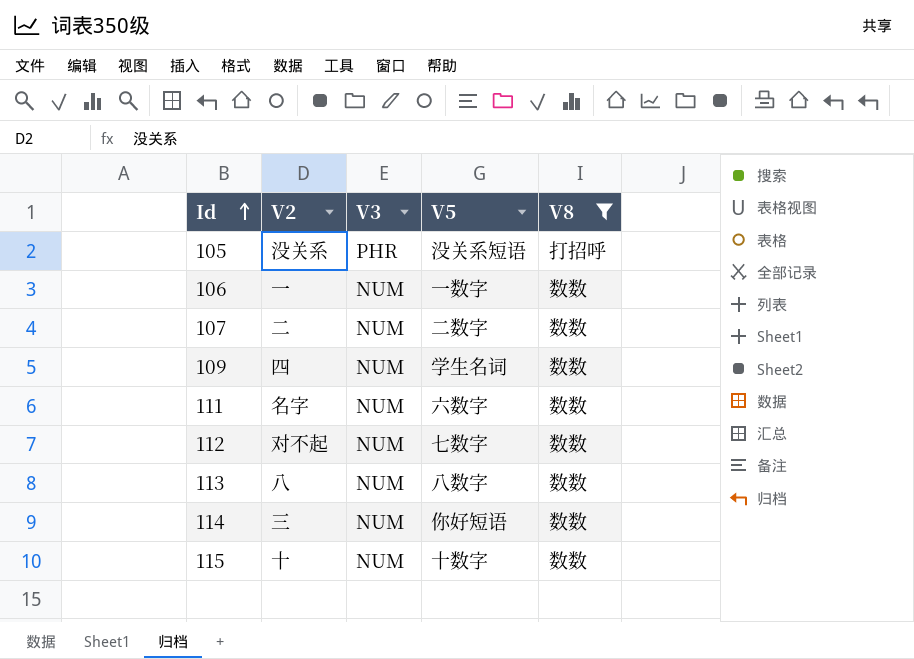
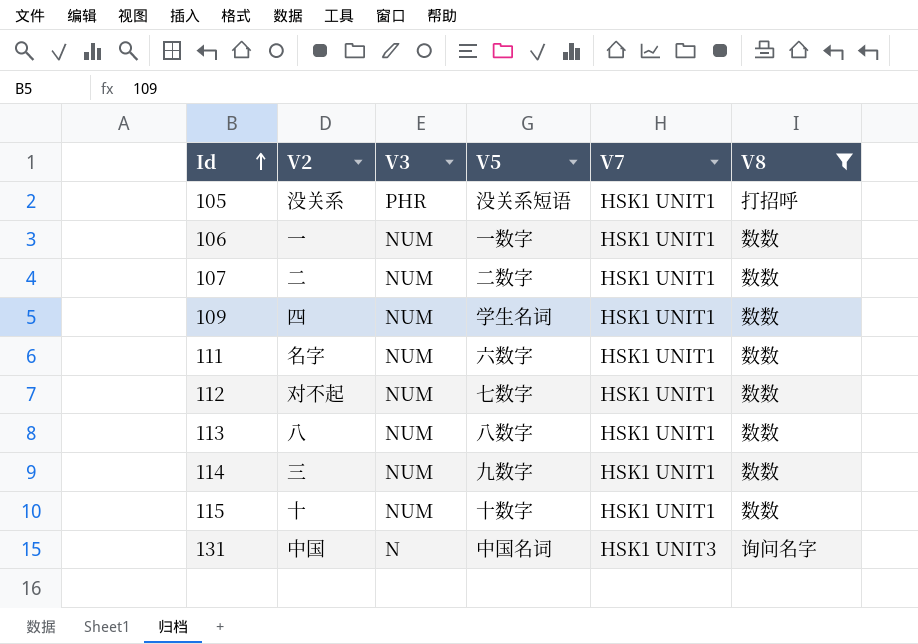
column V7 | position: none -> 5
114 | V5: 你好短语 -> 九数字
row 131: none -> 中国 | N | 中国名词 | HSK1 UNIT3 | 询问名字

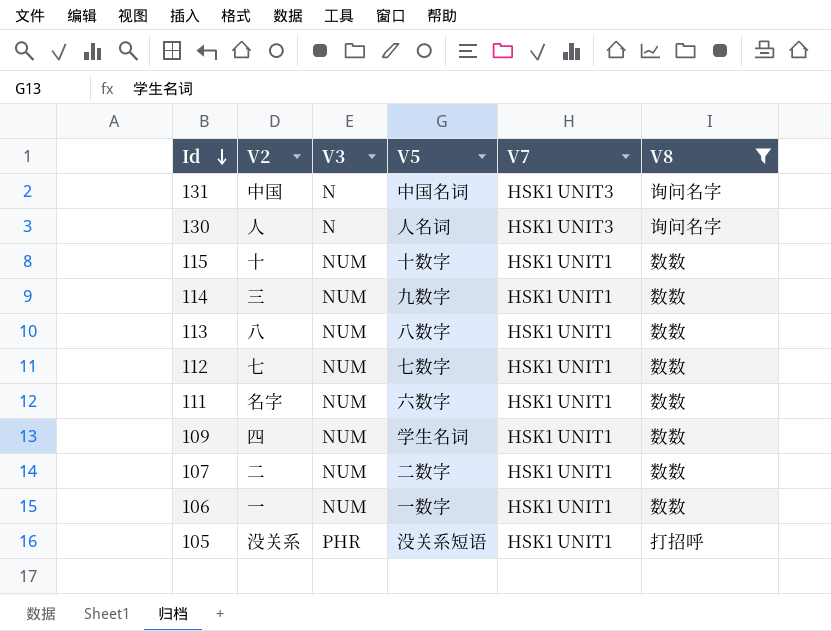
row order: Id ascending -> Id descending
row 130: none -> 人 | N | 人名词 | HSK1 UNIT3 | 询问名字
112 | V2: 对不起 -> 七

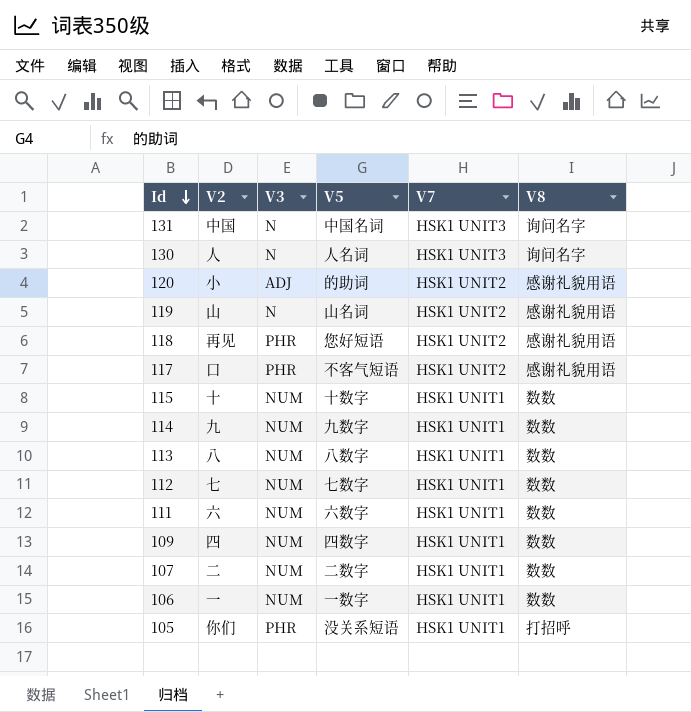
filter: V8 != 感谢礼貌用语 -> none
114 | V2: 三 -> 九
111 | V2: 名字 -> 六
109 | V5: 学生名词 -> 四数字
105 | V2: 没关系 -> 你们

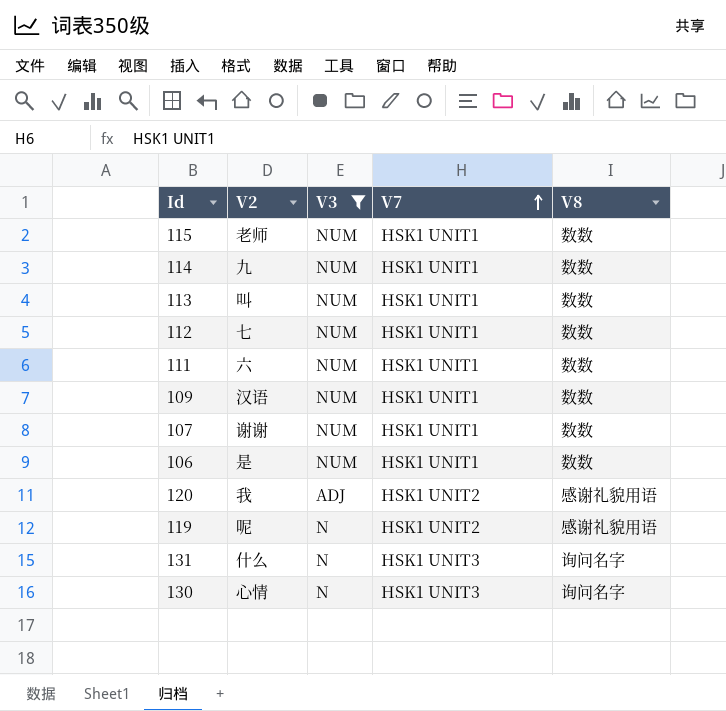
filter: none -> V3 != PHR
row order: Id descending -> V7 ascending
column V5 | position: 4 -> none
115 | V2: 十 -> 老师
113 | V2: 八 -> 叫
109 | V2: 四 -> 汉语
107 | V2: 二 -> 谢谢
106 | V2: 一 -> 是
120 | V2: 小 -> 我
119 | V2: 山 -> 呢
131 | V2: 中国 -> 什么
130 | V2: 人 -> 心情

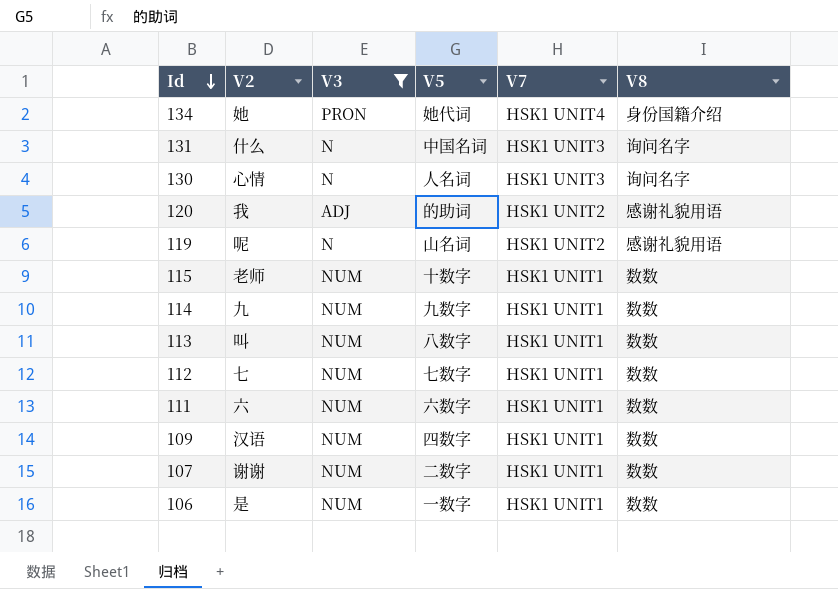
row order: V7 ascending -> Id descending
column V5 | position: none -> 4
row 134: none -> 她 | PRON | 她代词 | HSK1 UNIT4 | 身份国籍介绍

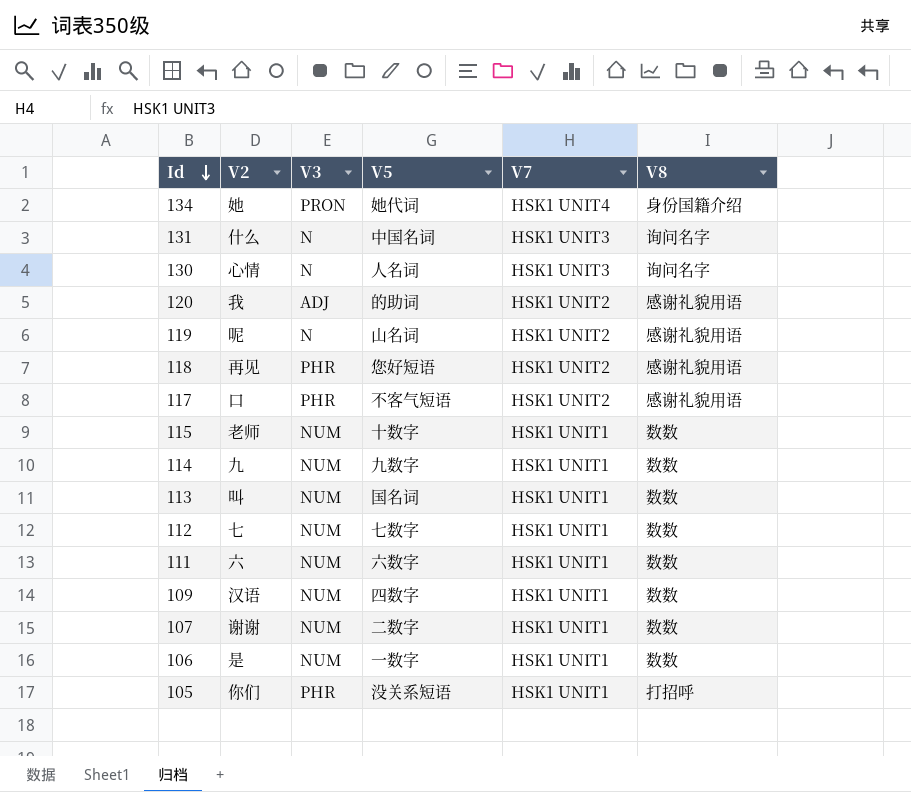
filter: V3 != PHR -> none
113 | V5: 八数字 -> 国名词

